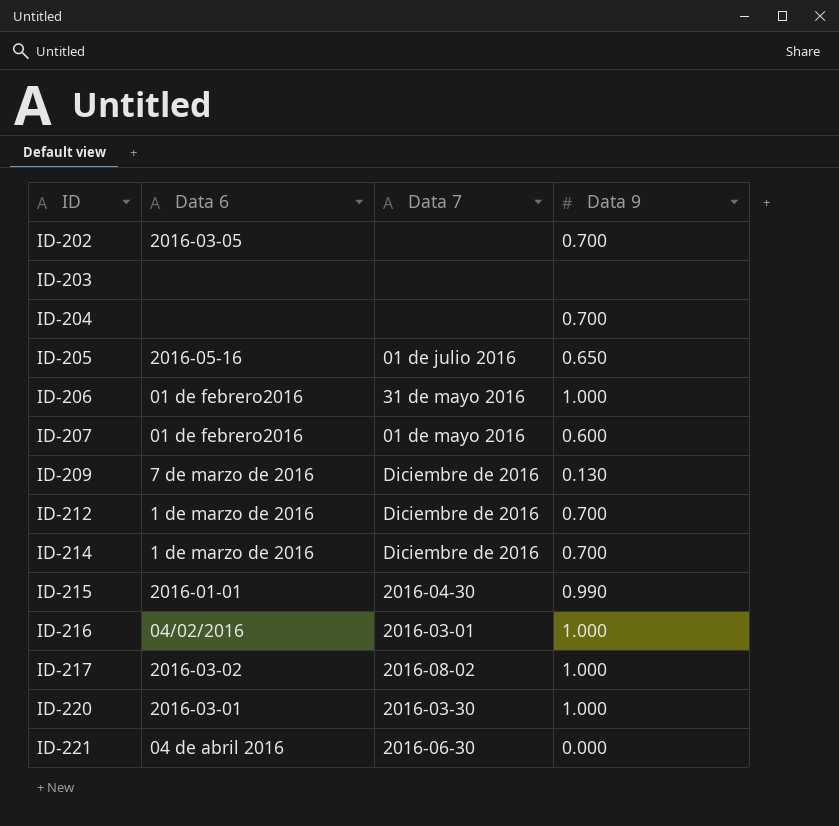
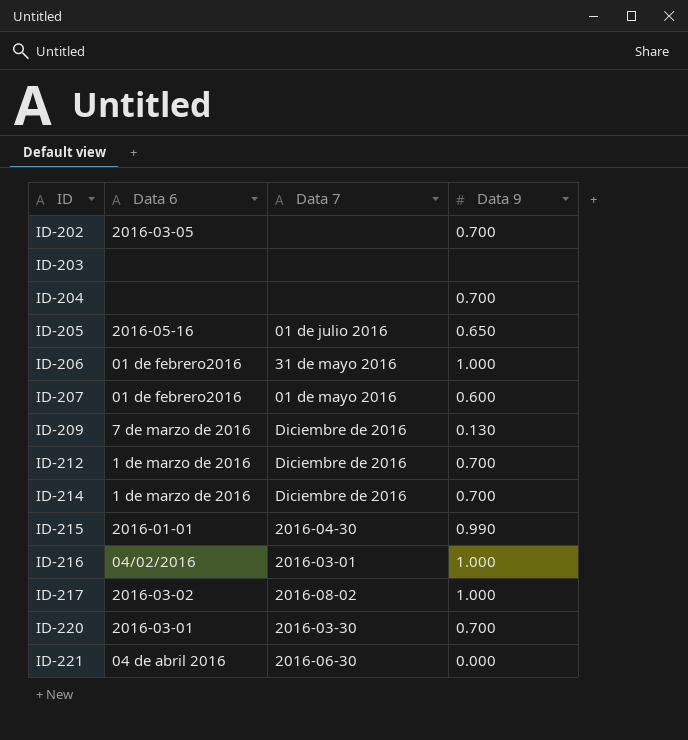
ID-220 | Data 9: 1.000 -> 0.700

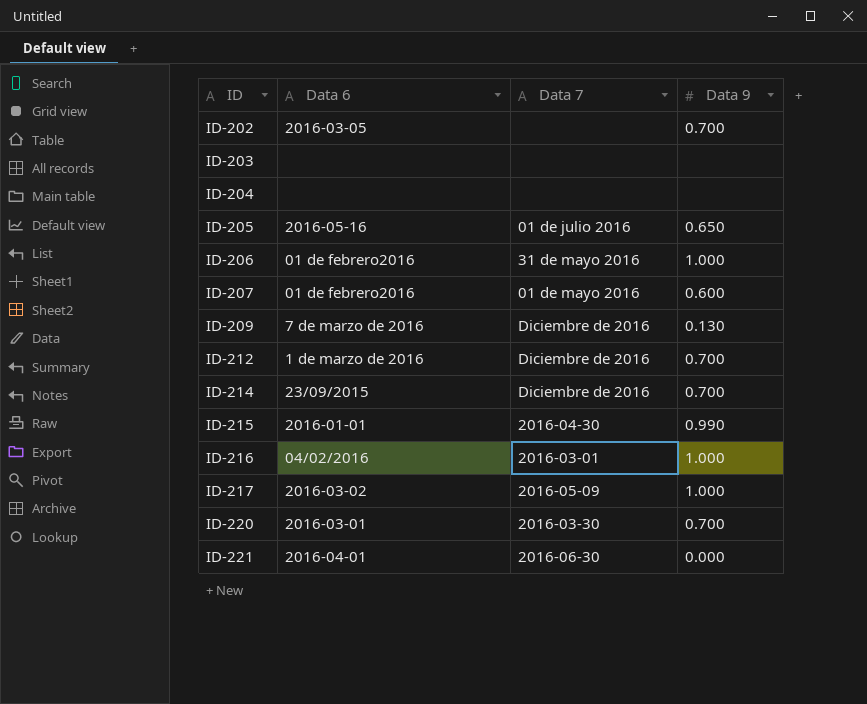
ID-204 | Data 9: 0.700 -> none
ID-214 | Data 6: 1 de marzo de 2016 -> 23/09/2015
ID-217 | Data 7: 2016-08-02 -> 2016-05-09
ID-221 | Data 6: 04 de abril 2016 -> 2016-04-01

